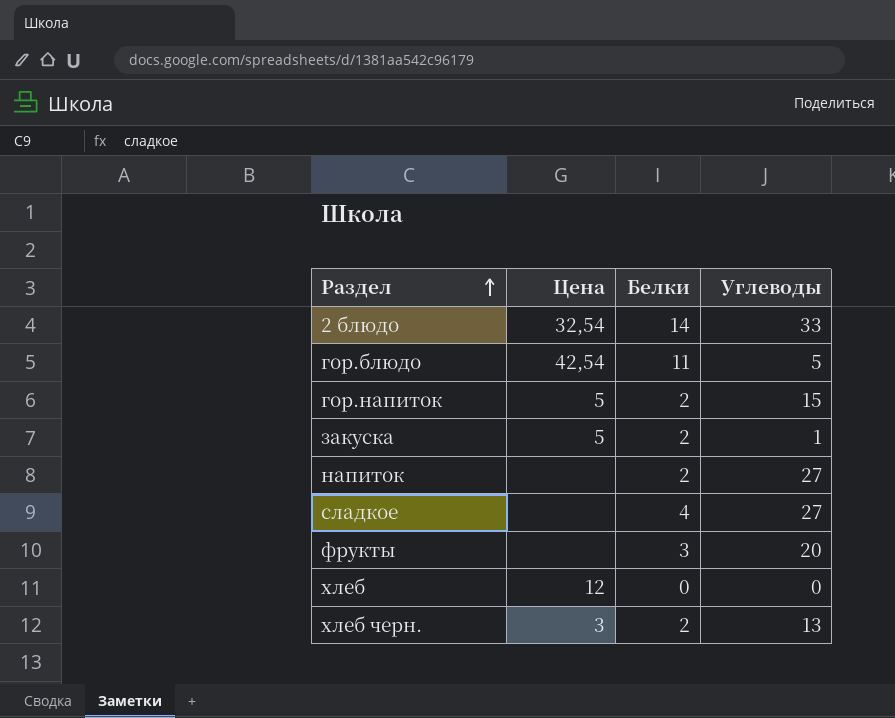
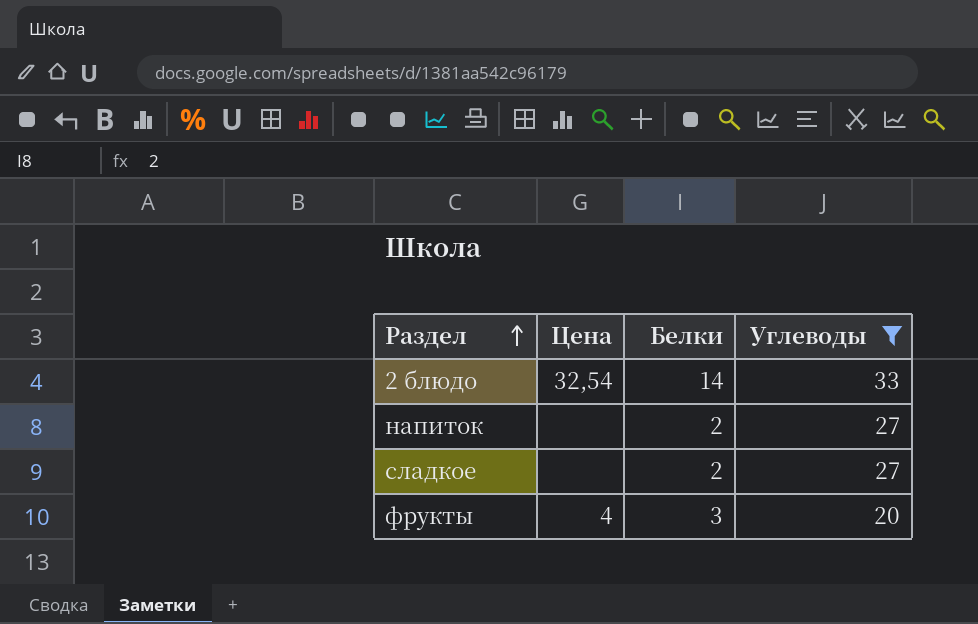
filter: none -> Углеводы >= 20
сладкое | Белки: 4 -> 2
фрукты | Цена: none -> 4

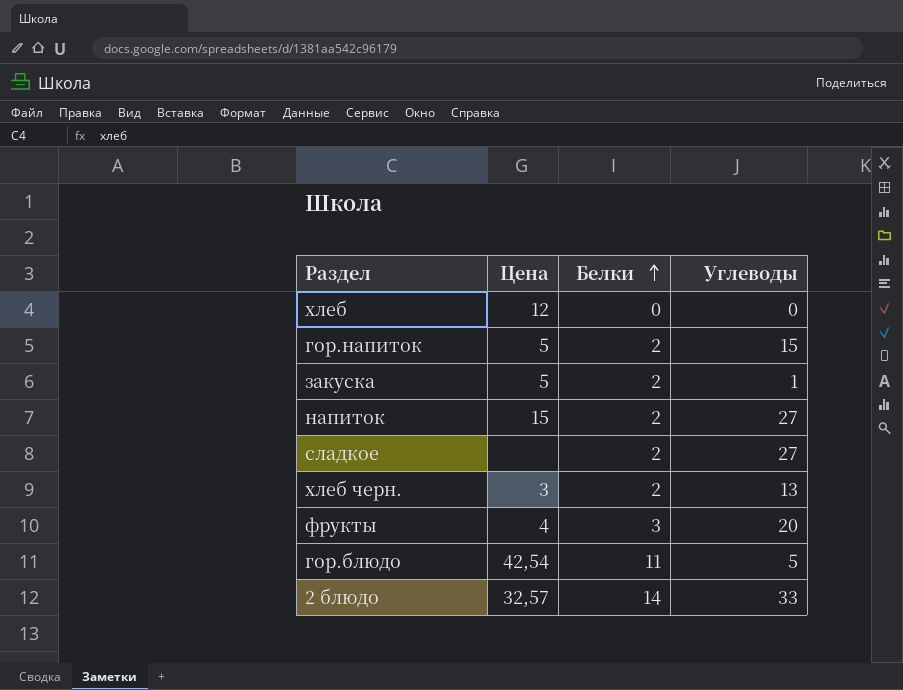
filter: Углеводы >= 20 -> none
row order: Раздел ascending -> Белки ascending
напиток | Цена: none -> 15
2 блюдо | Цена: 32,54 -> 32,57

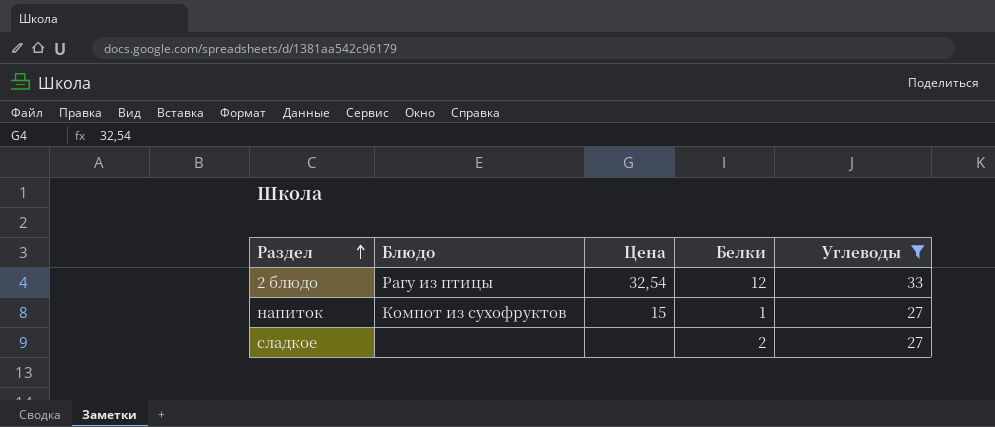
filter: none -> Углеводы >= 27
row order: Белки ascending -> Раздел ascending
column Блюдо | position: none -> 2
2 блюдо | Цена: 32,57 -> 32,54
2 блюдо | Белки: 14 -> 12
напиток | Белки: 2 -> 1

